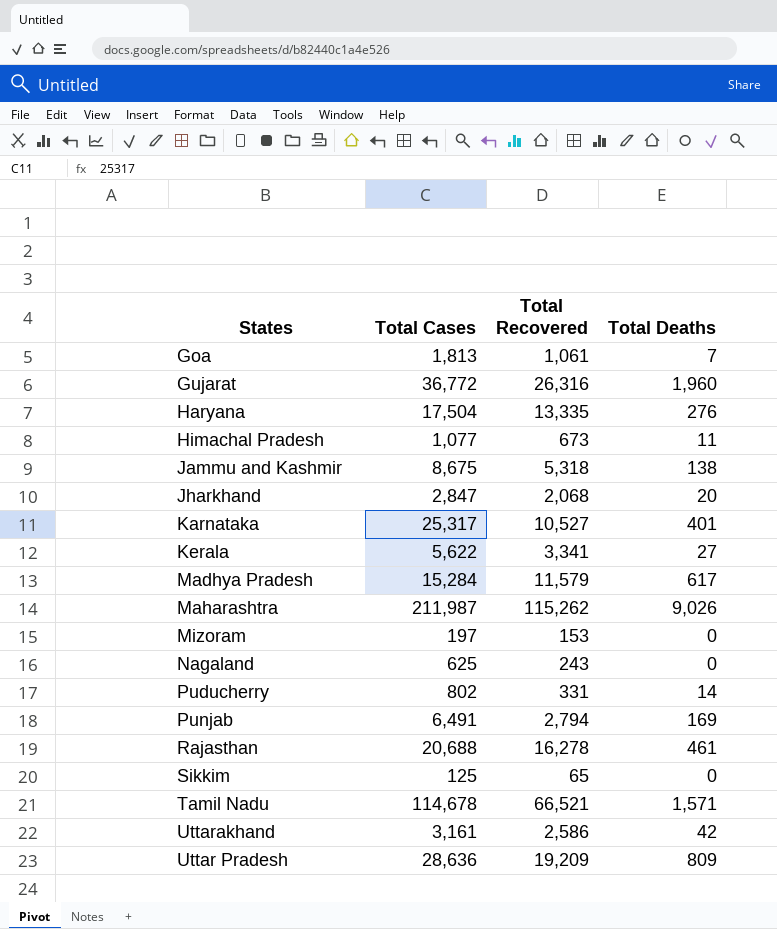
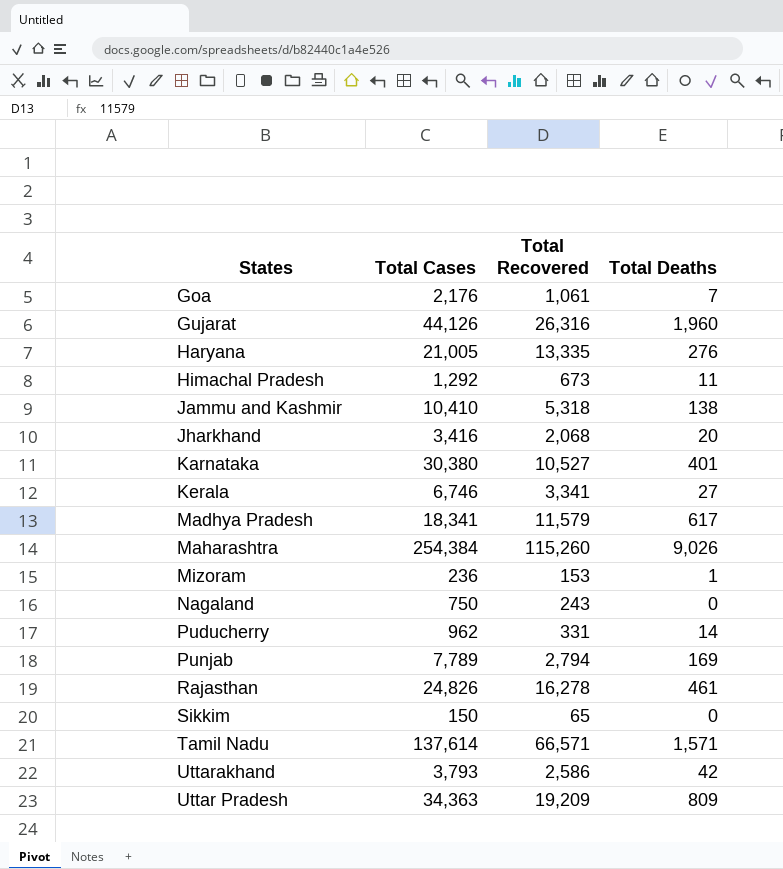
Goa | Total Cases: 1,813 -> 2,176
Gujarat | Total Cases: 36,772 -> 44,126
Haryana | Total Cases: 17,504 -> 21,005
Himachal Pradesh | Total Cases: 1,077 -> 1,292
Jammu and Kashmir | Total Cases: 8,675 -> 10,410
Jharkhand | Total Cases: 2,847 -> 3,416
Karnataka | Total Cases: 25,317 -> 30,380
Kerala | Total Cases: 5,622 -> 6,746
Madhya Pradesh | Total Cases: 15,284 -> 18,341
Maharashtra | Total Cases: 211,987 -> 254,384
Maharashtra | Total Recovered: 115,262 -> 115,260
Mizoram | Total Cases: 197 -> 236
Mizoram | Total Deaths: 0 -> 1
Nagaland | Total Cases: 625 -> 750
Puducherry | Total Cases: 802 -> 962
Punjab | Total Cases: 6,491 -> 7,789
Rajasthan | Total Cases: 20,688 -> 24,826
Sikkim | Total Cases: 125 -> 150
Tamil Nadu | Total Cases: 114,678 -> 137,614
Tamil Nadu | Total Recovered: 66,521 -> 66,571
Uttarakhand | Total Cases: 3,161 -> 3,793
Uttar Pradesh | Total Cases: 28,636 -> 34,363

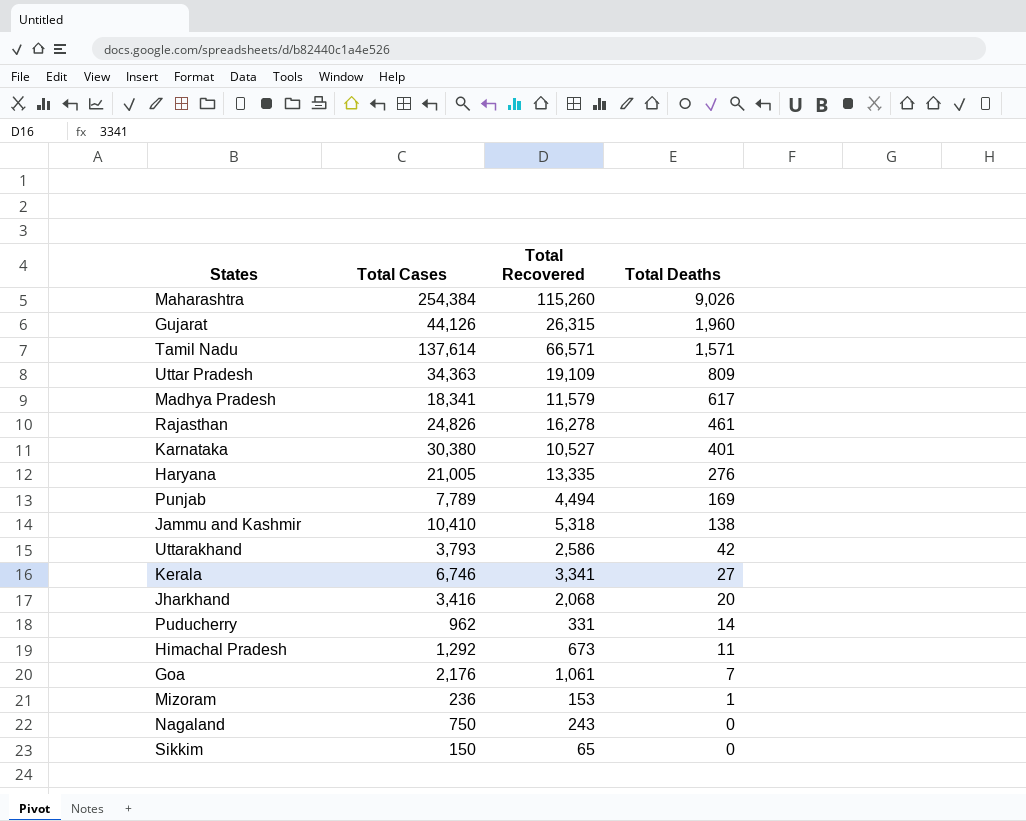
row order: none -> Total Deaths descending
Gujarat | Total Recovered: 26,316 -> 26,315
Uttar Pradesh | Total Recovered: 19,209 -> 19,109
Punjab | Total Recovered: 2,794 -> 4,494

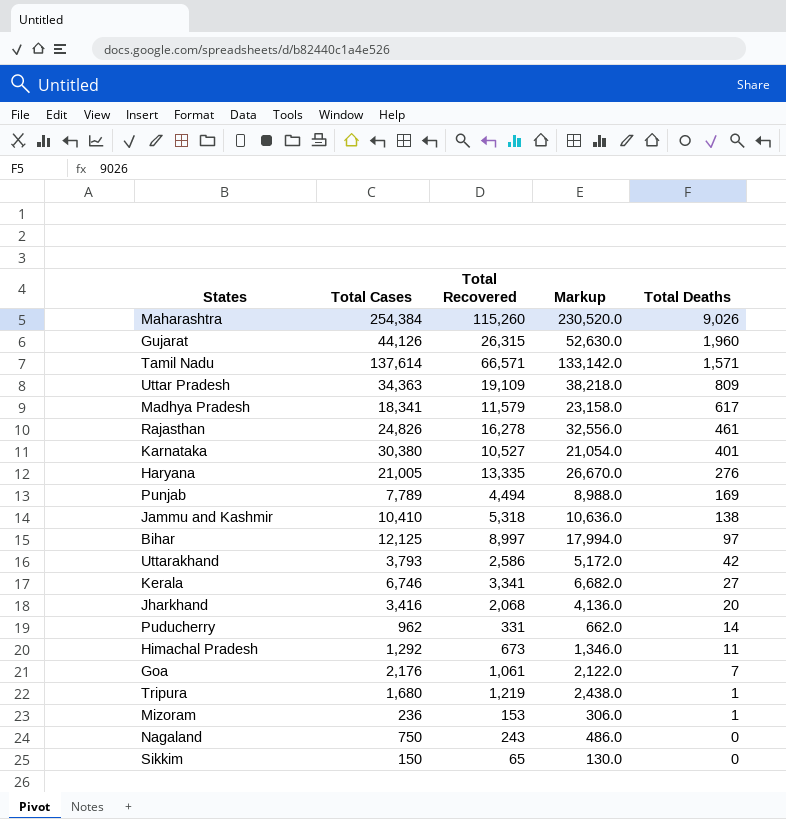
column Markup | formula: none -> [Total Recovered] * 2
row Bihar: none -> 12,125 | 8,997 | 17,994.0 | 97
row Tripura: none -> 1,680 | 1,219 | 2,438.0 | 1

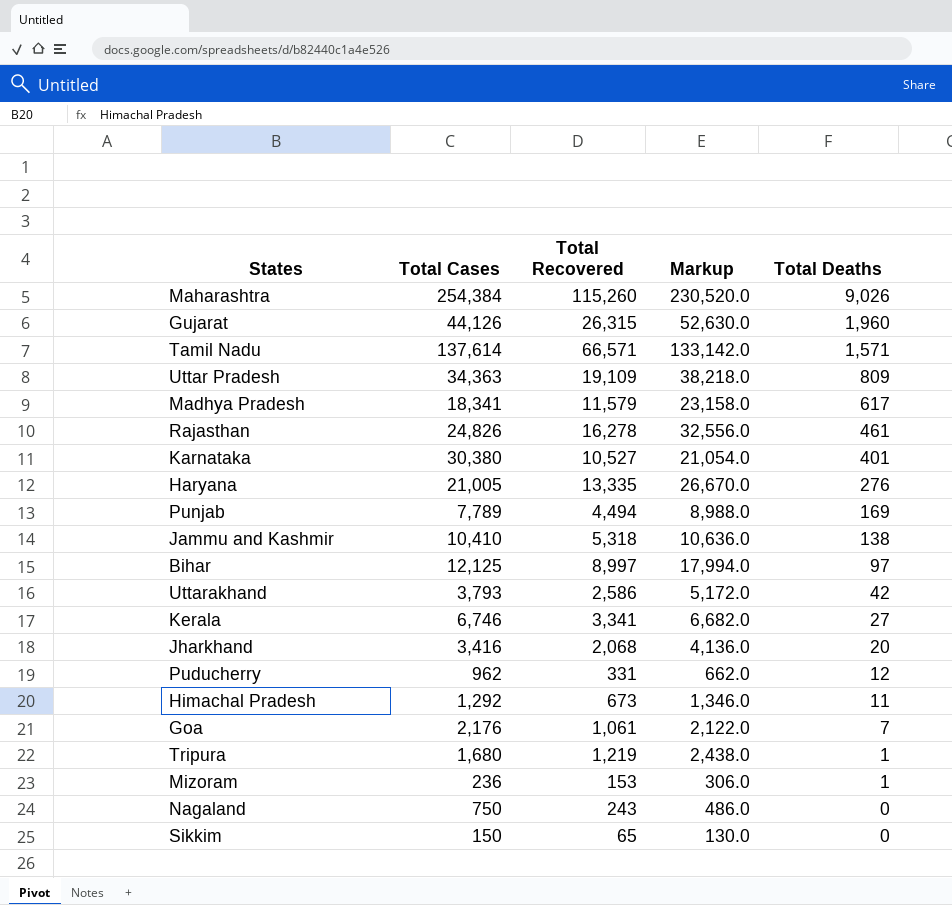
Puducherry | Total Deaths: 14 -> 12

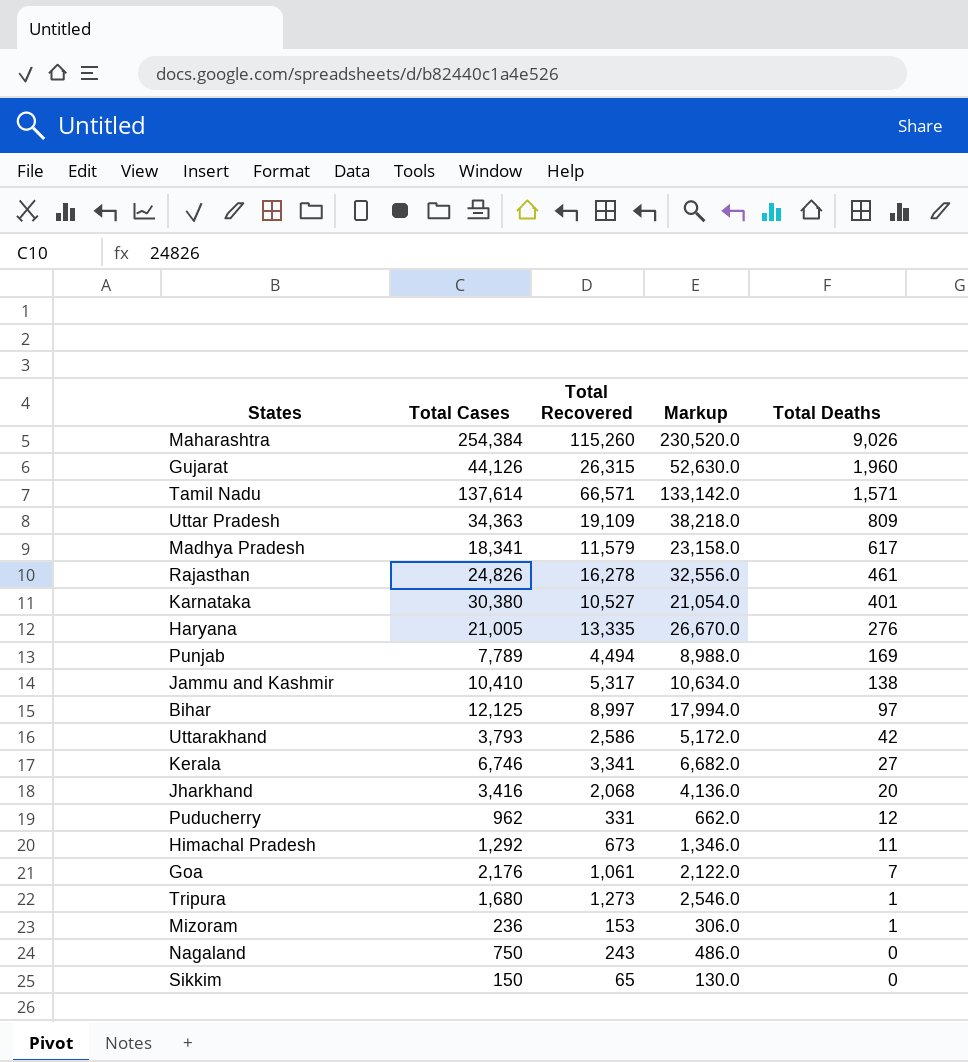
Jammu and Kashmir | Total Recovered: 5,318 -> 5,317
Jammu and Kashmir | Markup: 10,636.0 -> 10,634.0
Tripura | Total Recovered: 1,219 -> 1,273
Tripura | Markup: 2,438.0 -> 2,546.0

